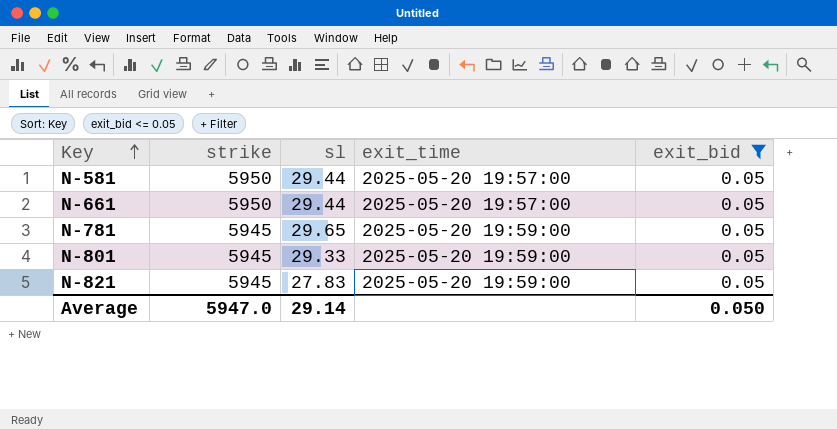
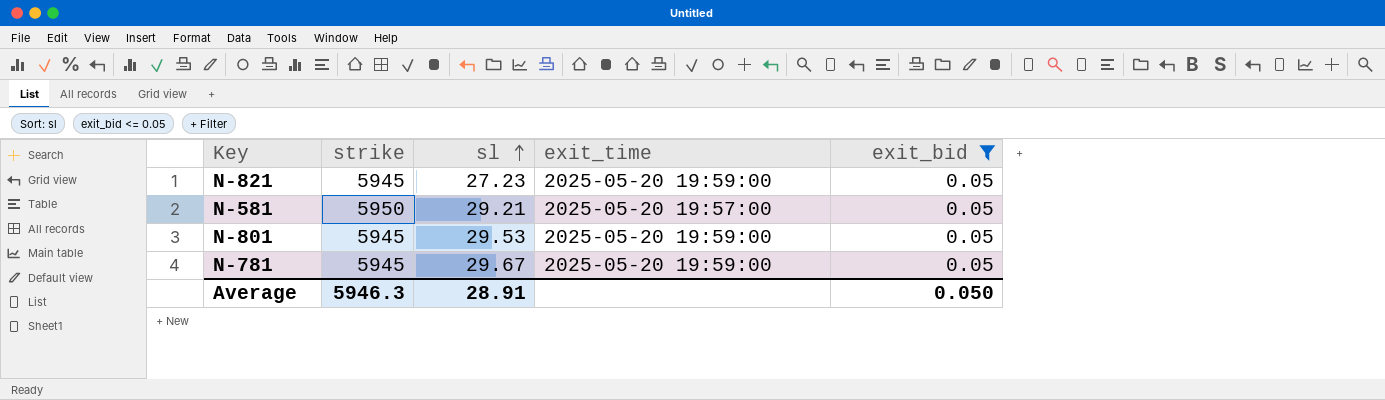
row order: Key ascending -> sl ascending
row N-661: 5950 | 29.44 | 2025-05-20 19:57:00 | 0.05 -> none
N-821 | sl: 27.83 -> 27.23
N-581 | sl: 29.44 -> 29.21
N-801 | sl: 29.33 -> 29.53
N-781 | sl: 29.65 -> 29.67
Average | strike: 5947.0 -> 5946.3
Average | sl: 29.14 -> 28.91

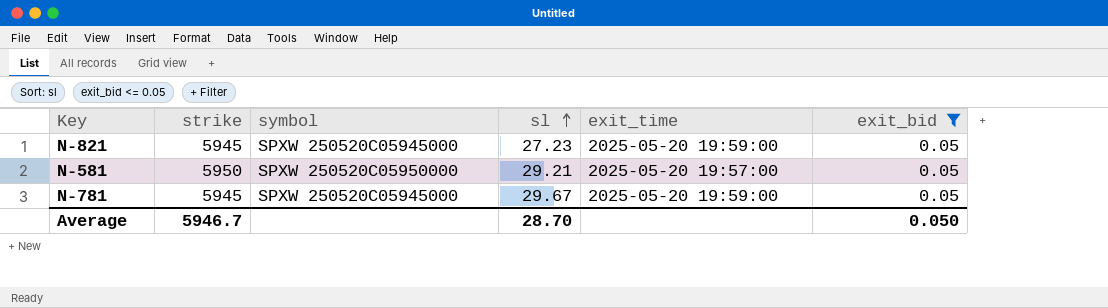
column symbol | position: none -> 3
row N-801: 5945 | 29.53 | 2025-05-20 19:59:00 | 0.05 -> none
Average | strike: 5946.3 -> 5946.7
Average | sl: 28.91 -> 28.70

